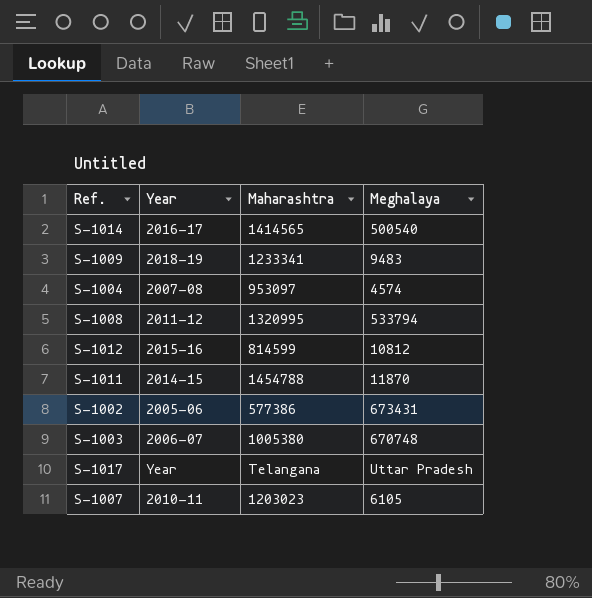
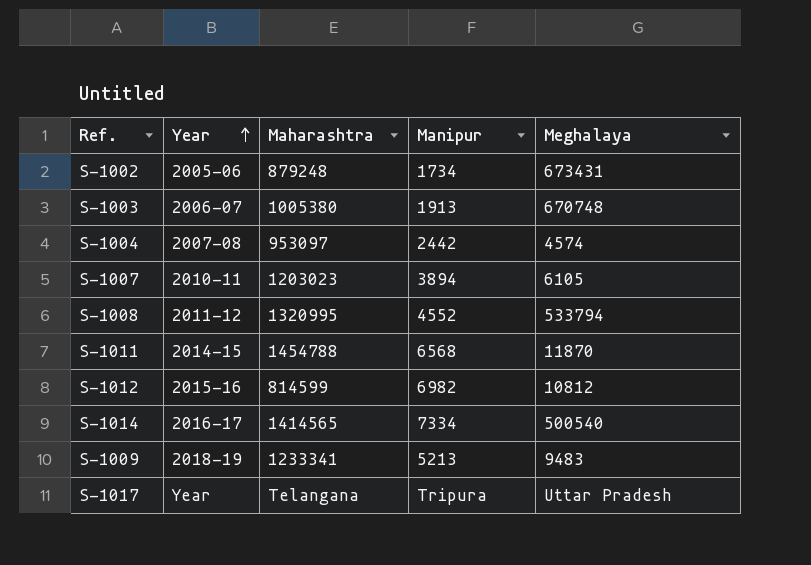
row order: none -> Year ascending
column Manipur | position: none -> 4
S-1002 | Maharashtra: 577386 -> 879248

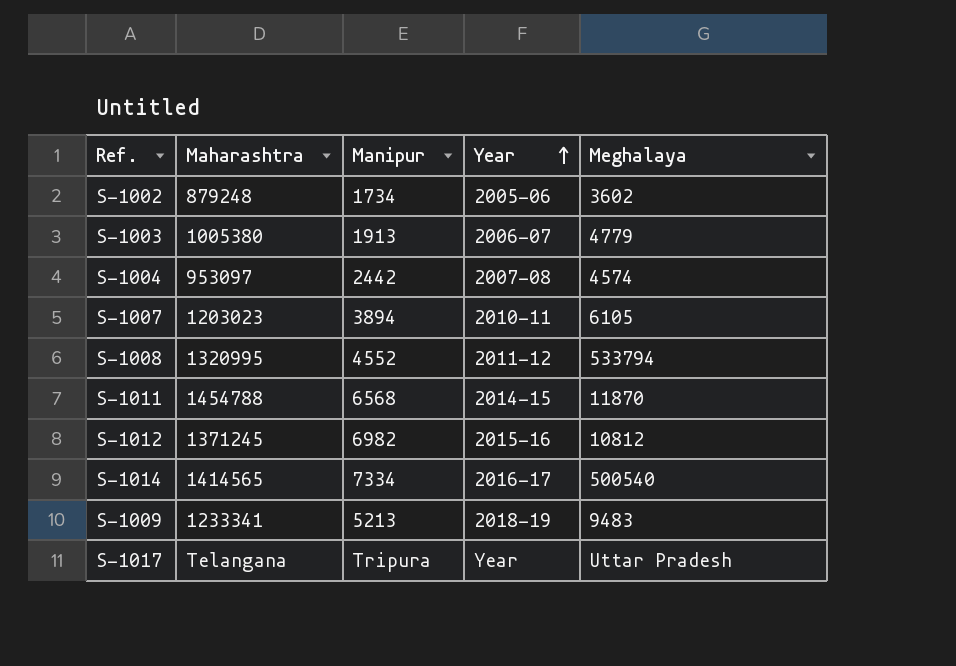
column Year | position: 2 -> 4
S-1002 | Meghalaya: 673431 -> 3602
S-1003 | Meghalaya: 670748 -> 4779
S-1012 | Maharashtra: 814599 -> 1371245

